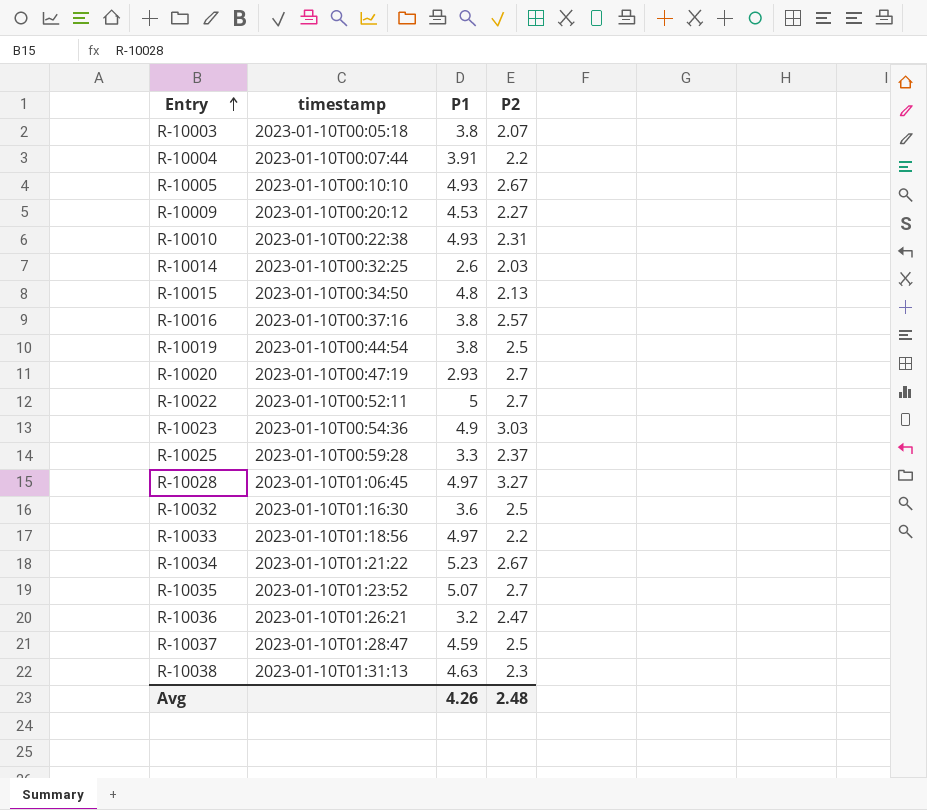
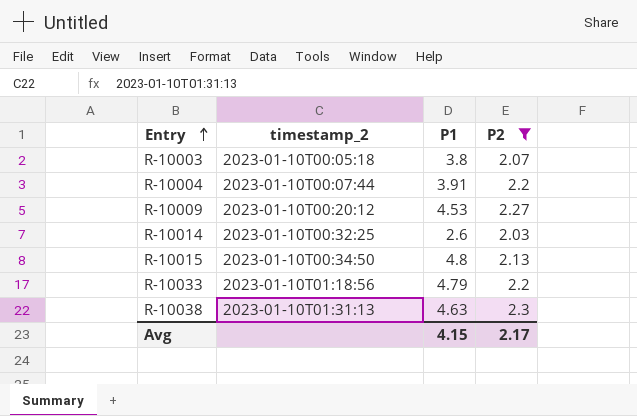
filter: none -> P2 <= 2.3
column name: timestamp -> timestamp_2
R-10033 | P1: 4.97 -> 4.79
Avg | P1: 4.26 -> 4.15
Avg | P2: 2.48 -> 2.17

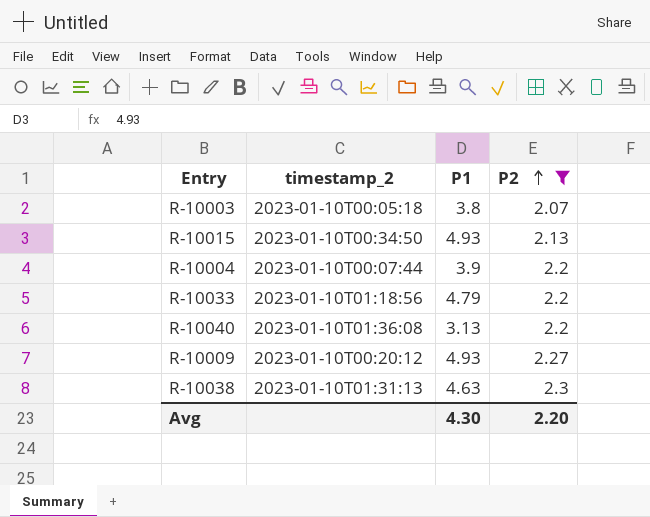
row order: Entry ascending -> P2 ascending
row R-10014: 2023-01-10T00:32:25 | 2.6 | 2.03 -> none
R-10015 | P1: 4.8 -> 4.93
R-10004 | P1: 3.91 -> 3.9
row R-10040: none -> 2023-01-10T01:36:08 | 3.13 | 2.2
R-10009 | P1: 4.53 -> 4.93
Avg | P1: 4.15 -> 4.30
Avg | P2: 2.17 -> 2.20

